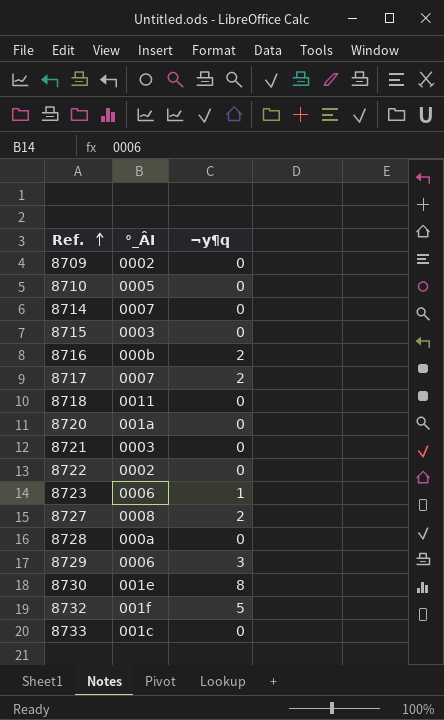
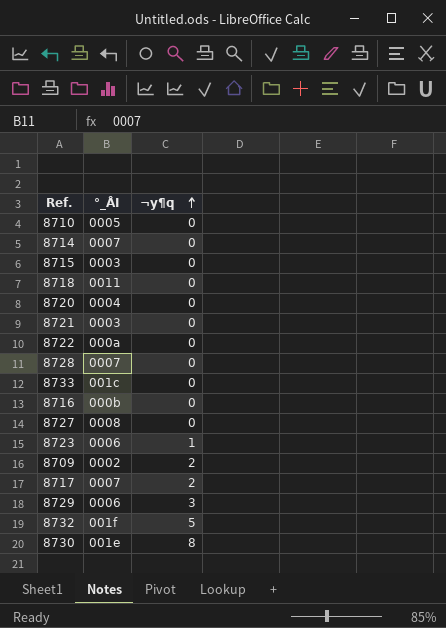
row order: Ref. ascending -> ¬y¶q ascending
8720 | °_ÂI: 001a -> 0004
8722 | °_ÂI: 0002 -> 000a
8728 | °_ÂI: 000a -> 0007
8716 | ¬y¶q: 2 -> 0
8727 | ¬y¶q: 2 -> 0
8709 | ¬y¶q: 0 -> 2

